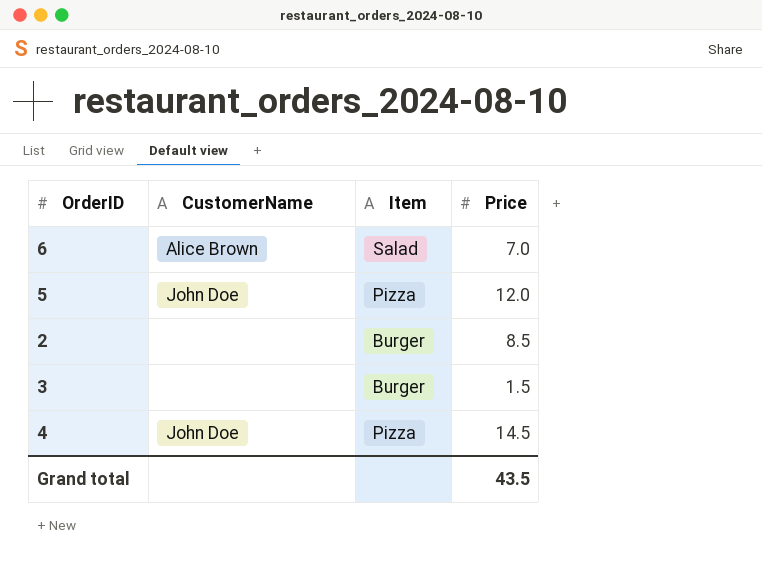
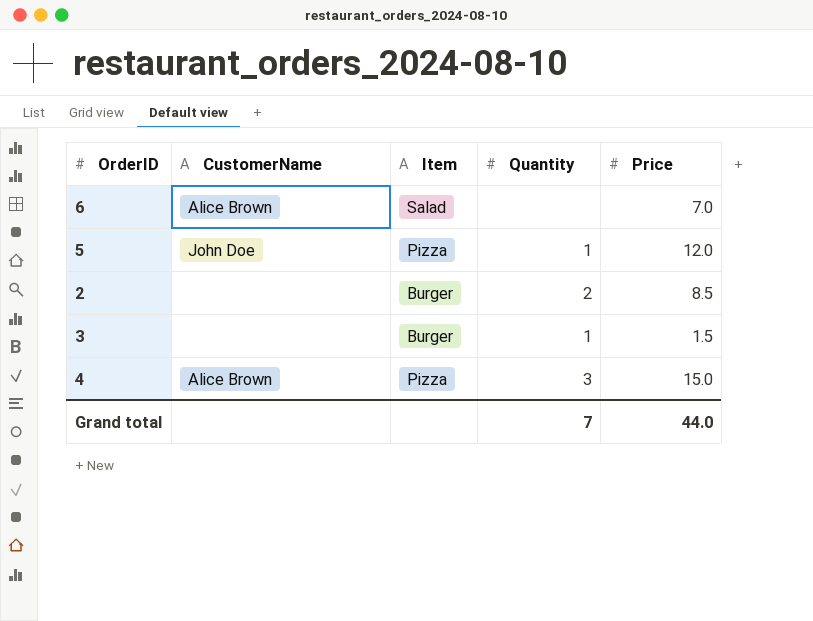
column Quantity | position: none -> 4
4 | CustomerName: John Doe -> Alice Brown
4 | Price: 14.5 -> 15.0
Grand total | Price: 43.5 -> 44.0

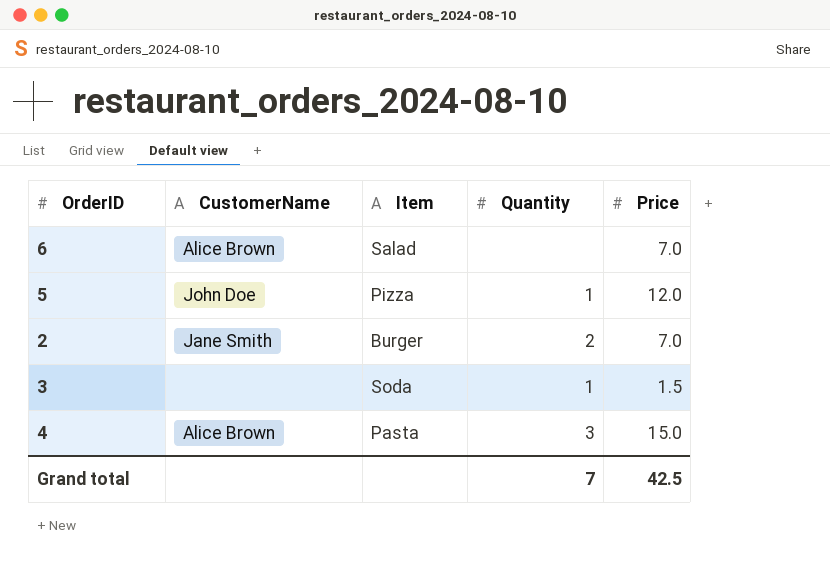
2 | CustomerName: none -> Jane Smith
2 | Price: 8.5 -> 7.0
3 | Item: Burger -> Soda
4 | Item: Pizza -> Pasta
Grand total | Price: 44.0 -> 42.5

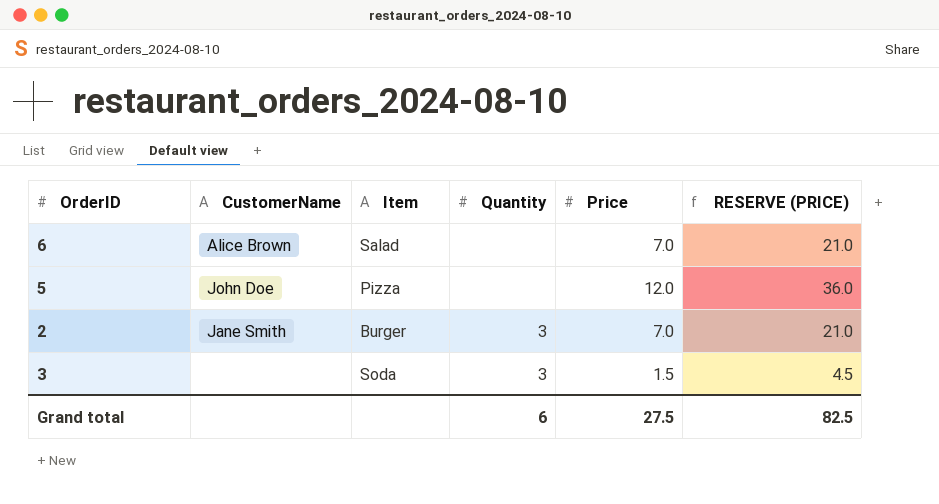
column RESERVE (PRICE) | formula: none -> [Price] * 3
row 4: Alice Brown | Pasta | 3 | 15.0 -> none
5 | Quantity: 1 -> none
2 | Quantity: 2 -> 3
3 | Quantity: 1 -> 3
Grand total | Quantity: 7 -> 6
Grand total | Price: 42.5 -> 27.5

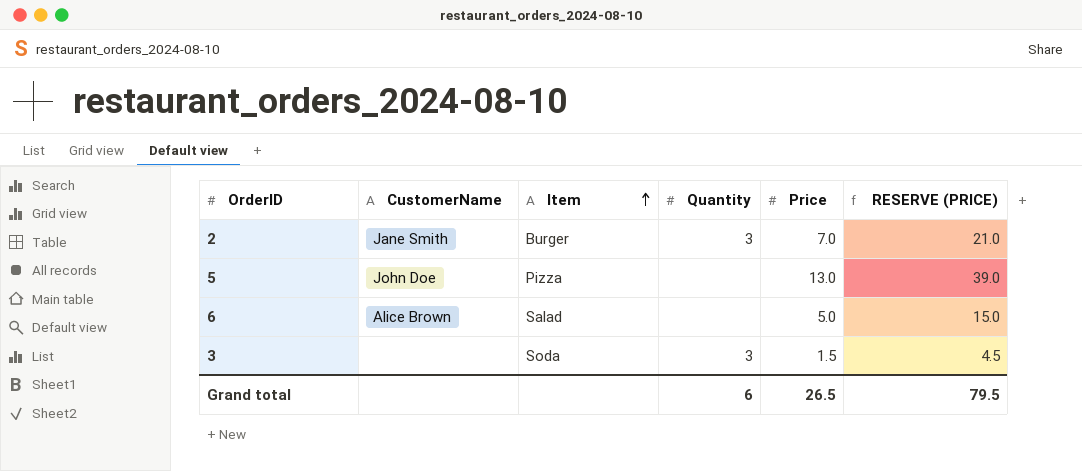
row order: none -> Item ascending
5 | Price: 12.0 -> 13.0
5 | RESERVE (PRICE): 36.0 -> 39.0
6 | Price: 7.0 -> 5.0
6 | RESERVE (PRICE): 21.0 -> 15.0
Grand total | Price: 27.5 -> 26.5
Grand total | RESERVE (PRICE): 82.5 -> 79.5

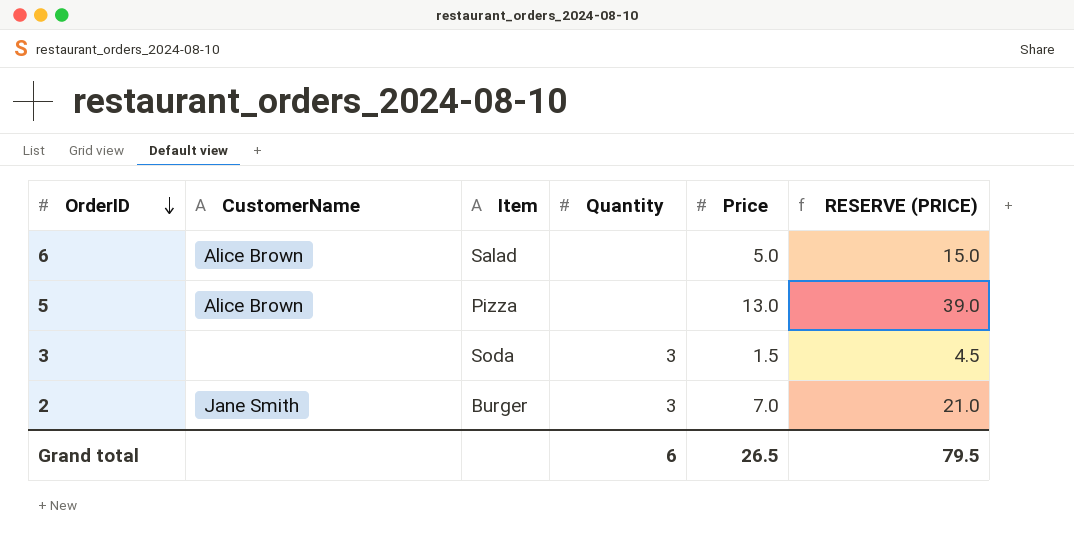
row order: Item ascending -> OrderID descending
5 | CustomerName: John Doe -> Alice Brown

